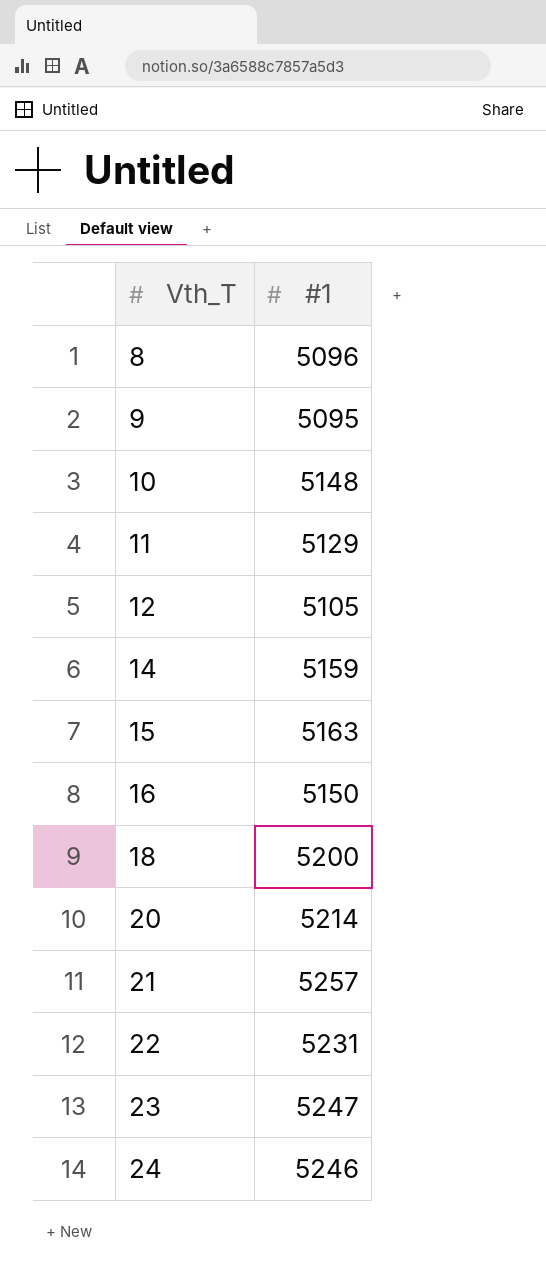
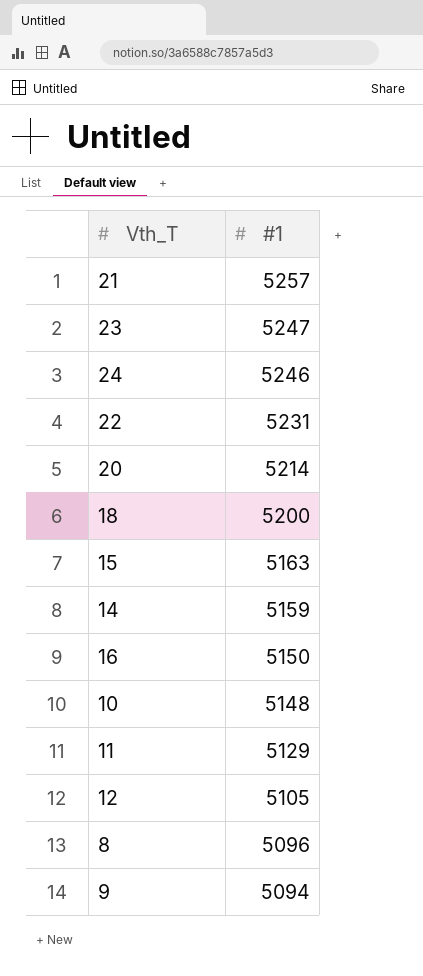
row order: Vth_T ascending -> #1 descending
9 | #1: 5095 -> 5094

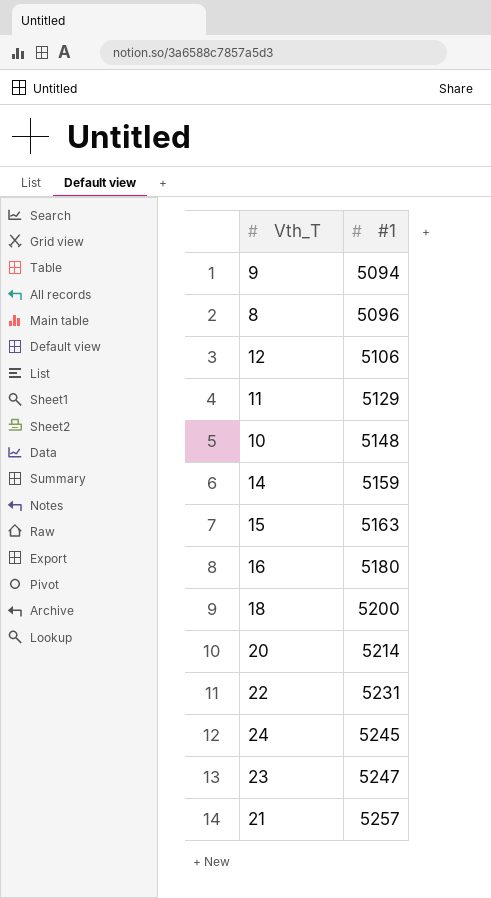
row order: #1 descending -> #1 ascending
12 | #1: 5105 -> 5106
16 | #1: 5150 -> 5180
24 | #1: 5246 -> 5245

